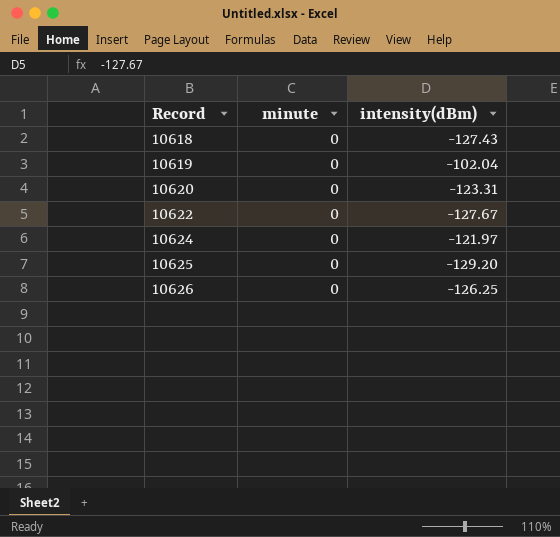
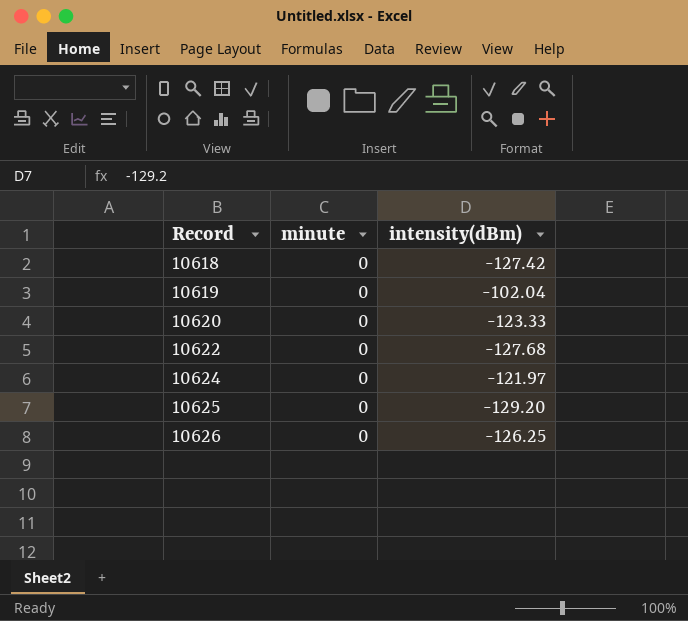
10618 | intensity(dBm): -127.43 -> -127.42
10620 | intensity(dBm): -123.31 -> -123.33
10622 | intensity(dBm): -127.67 -> -127.68

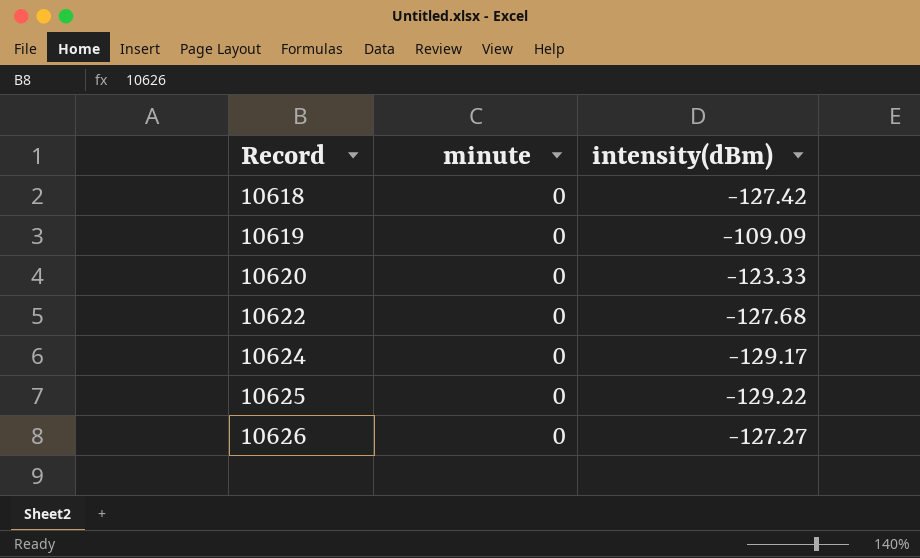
10619 | intensity(dBm): -102.04 -> -109.09
10624 | intensity(dBm): -121.97 -> -129.17
10625 | intensity(dBm): -129.20 -> -129.22
10626 | intensity(dBm): -126.25 -> -127.27

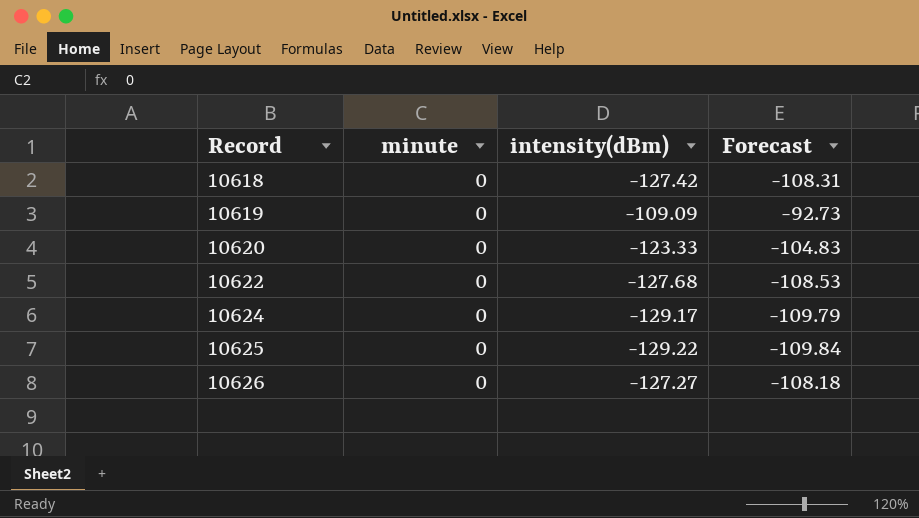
column Forecast | formula: none -> [intensity(dBm)] * 0.85

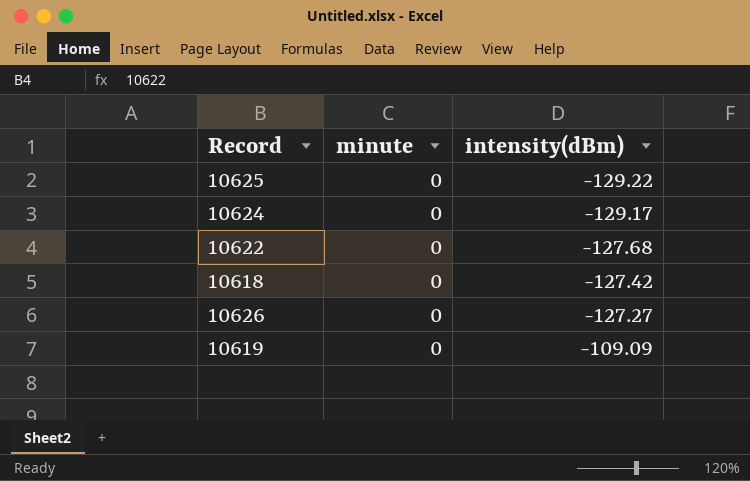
row order: Record ascending -> intensity(dBm) ascending
column Forecast | formula: [intensity(dBm)] * 0.85 -> none
row 10620: 0 | -123.33 | -104.83 -> none

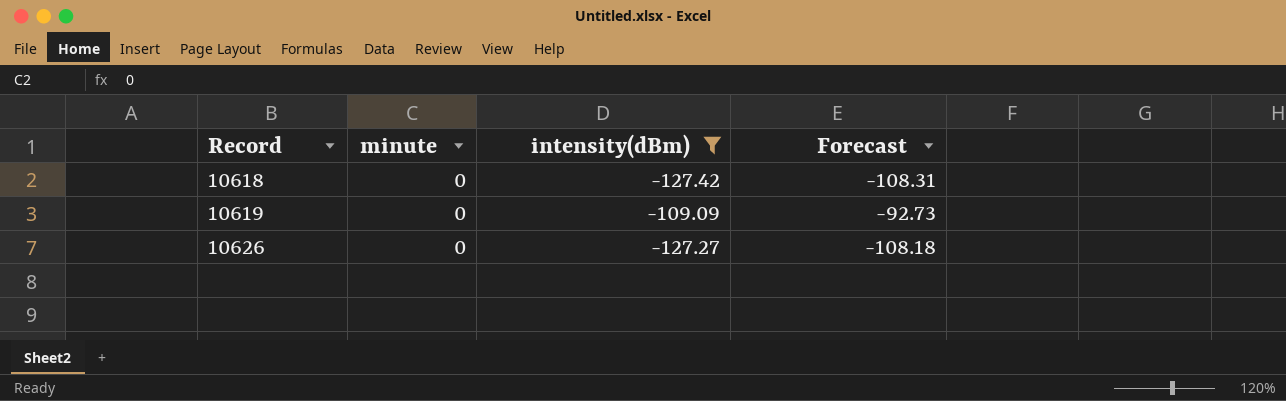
filter: none -> intensity(dBm) >= -127.42
row order: intensity(dBm) ascending -> Record ascending
column Forecast | formula: none -> [intensity(dBm)] * 0.85

